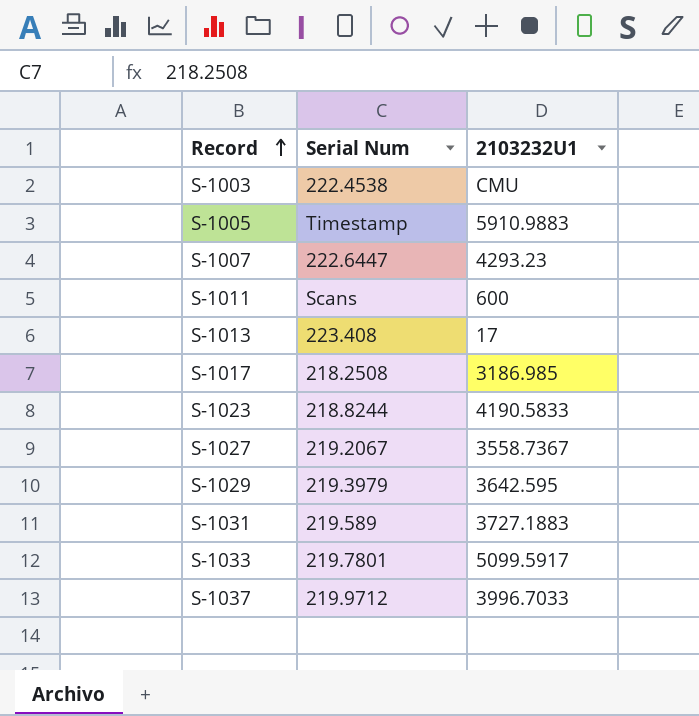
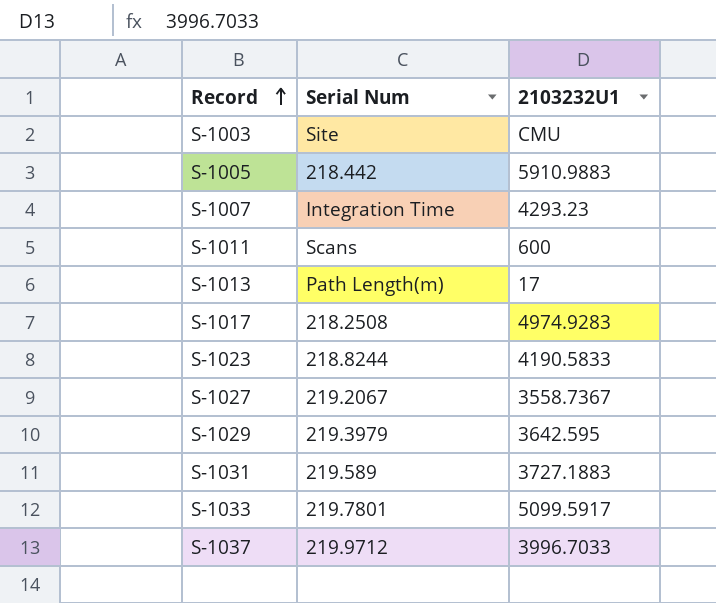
S-1003 | Serial Num: 222.4538 -> Site
S-1005 | Serial Num: Timestamp -> 218.442
S-1007 | Serial Num: 222.6447 -> Integration Time
S-1013 | Serial Num: 223.408 -> Path Length(m)
S-1017 | 2103232U1: 3186.985 -> 4974.9283

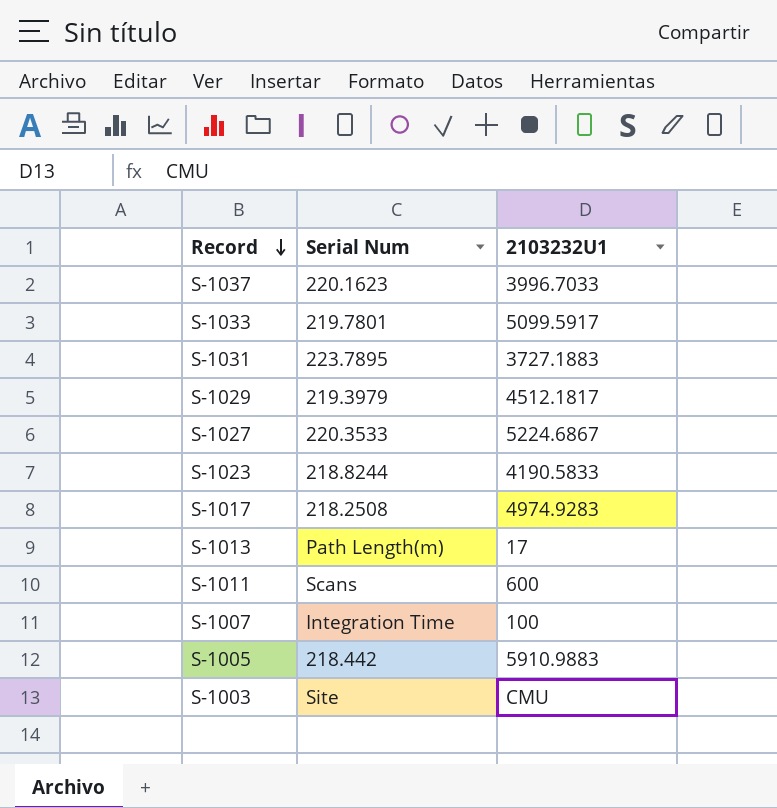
row order: Record ascending -> Record descending
S-1037 | Serial Num: 219.9712 -> 220.1623
S-1031 | Serial Num: 219.589 -> 223.7895
S-1029 | 2103232U1: 3642.595 -> 4512.1817
S-1027 | Serial Num: 219.2067 -> 220.3533
S-1027 | 2103232U1: 3558.7367 -> 5224.6867
S-1007 | 2103232U1: 4293.23 -> 100

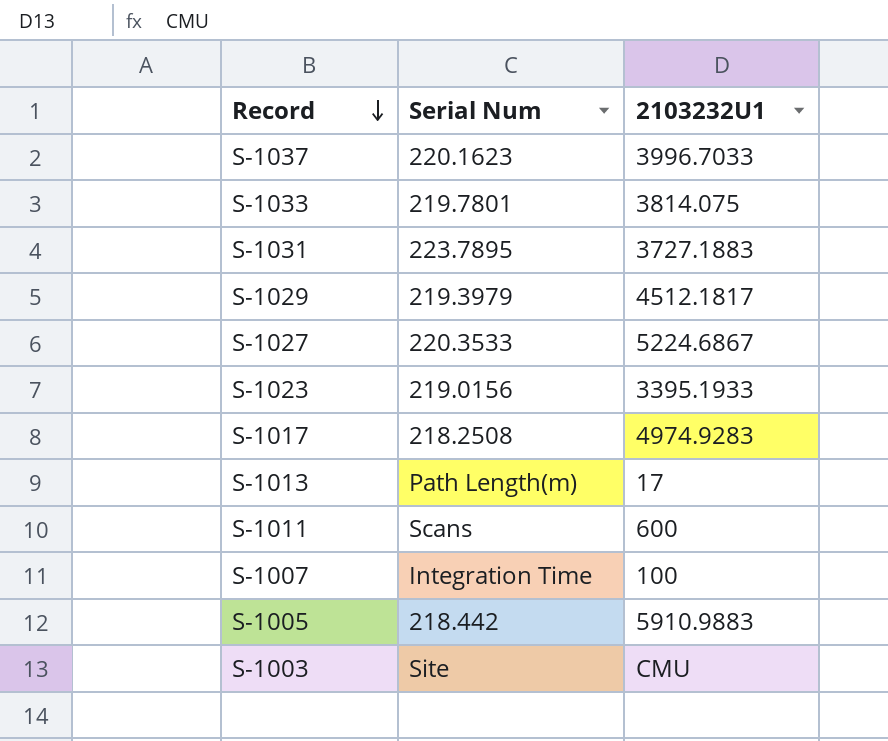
S-1033 | 2103232U1: 5099.5917 -> 3814.075
S-1023 | Serial Num: 218.8244 -> 219.0156
S-1023 | 2103232U1: 4190.5833 -> 3395.1933

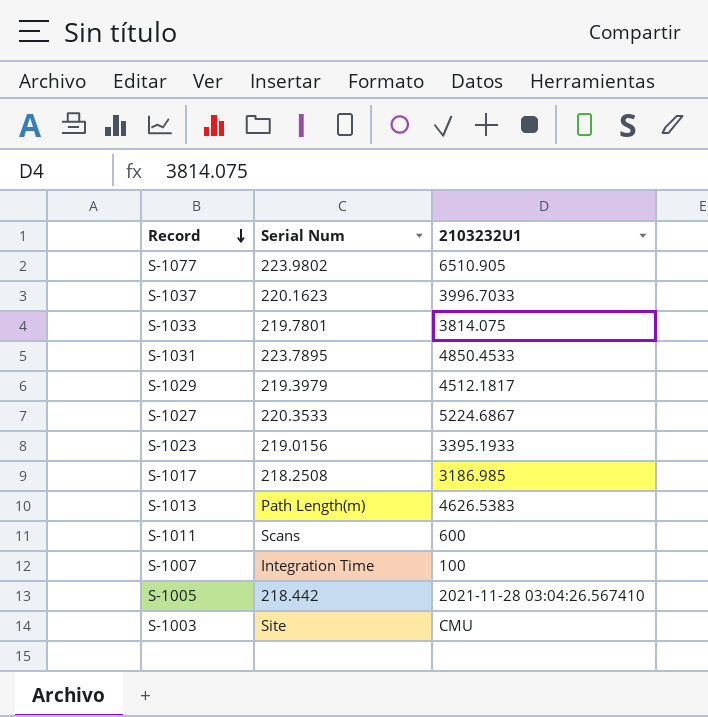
row S-1077: none -> 223.9802 | 6510.905
S-1031 | 2103232U1: 3727.1883 -> 4850.4533
S-1017 | 2103232U1: 4974.9283 -> 3186.985
S-1013 | 2103232U1: 17 -> 4626.5383
S-1005 | 2103232U1: 5910.9883 -> 2021-11-28 03:04:26.567410

